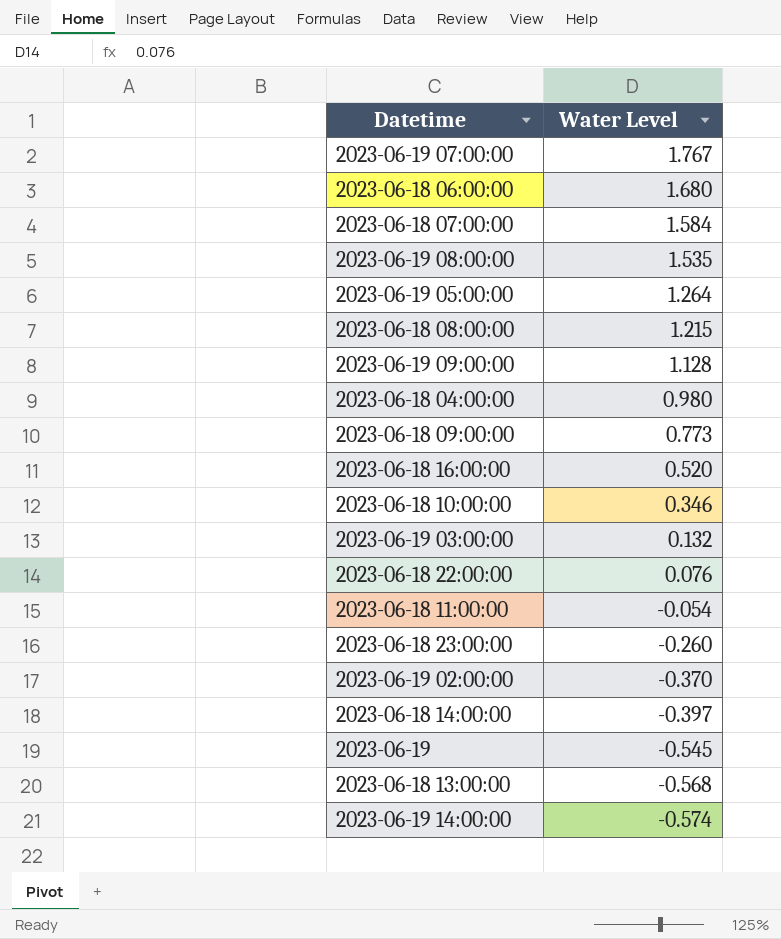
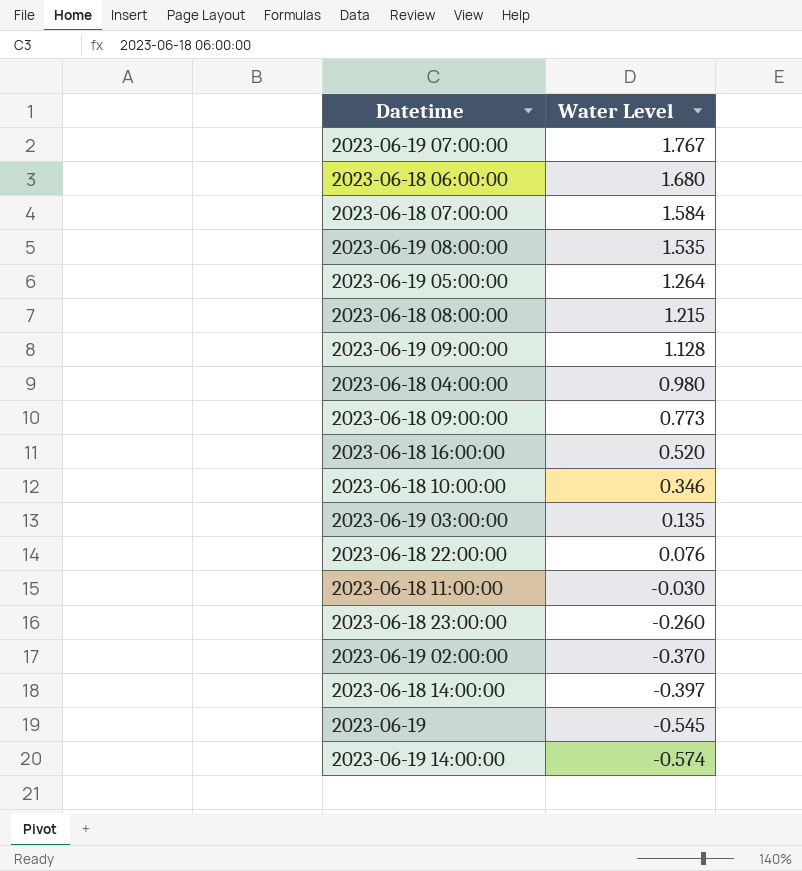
row 2023-06-18 13:00:00: -0.568 -> none
2023-06-19 03:00:00 | Water Level: 0.132 -> 0.135
2023-06-18 11:00:00 | Water Level: -0.054 -> -0.030

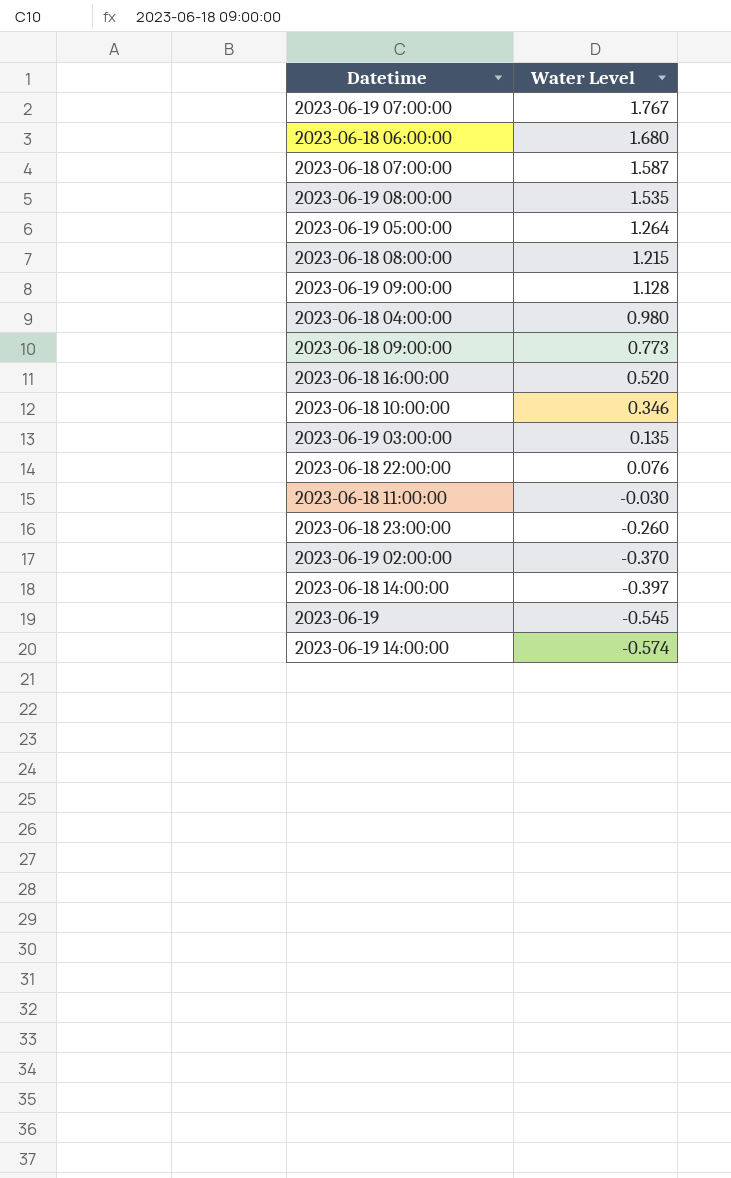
2023-06-18 07:00:00 | Water Level: 1.584 -> 1.587

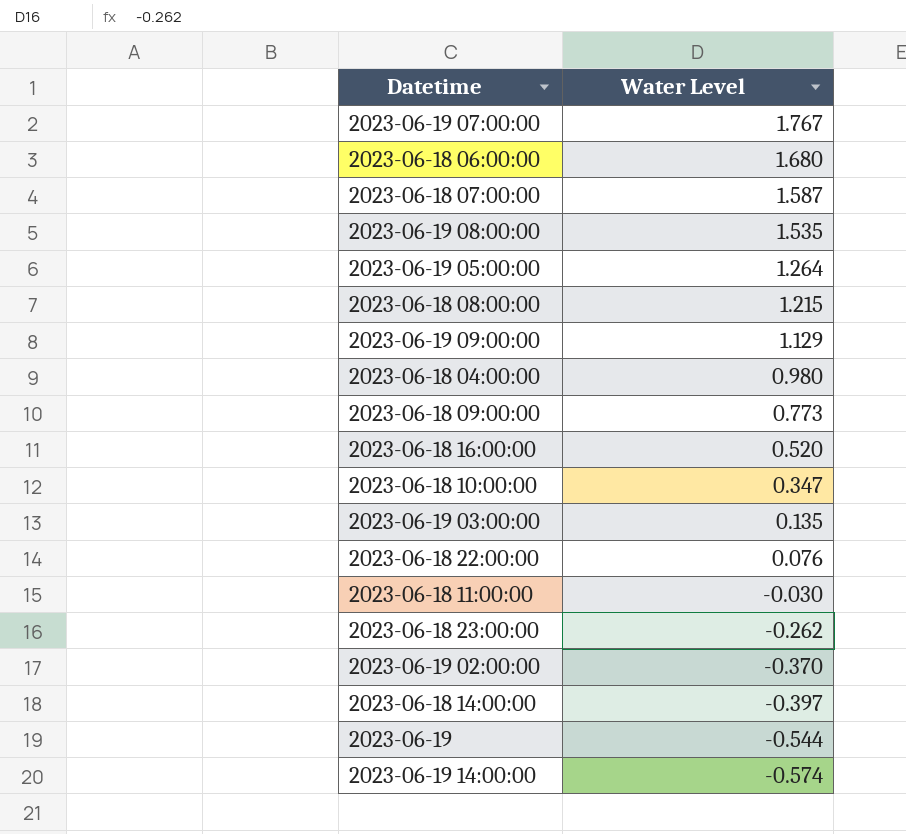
2023-06-19 09:00:00 | Water Level: 1.128 -> 1.129
2023-06-18 10:00:00 | Water Level: 0.346 -> 0.347
2023-06-18 23:00:00 | Water Level: -0.260 -> -0.262
2023-06-19 | Water Level: -0.545 -> -0.544

